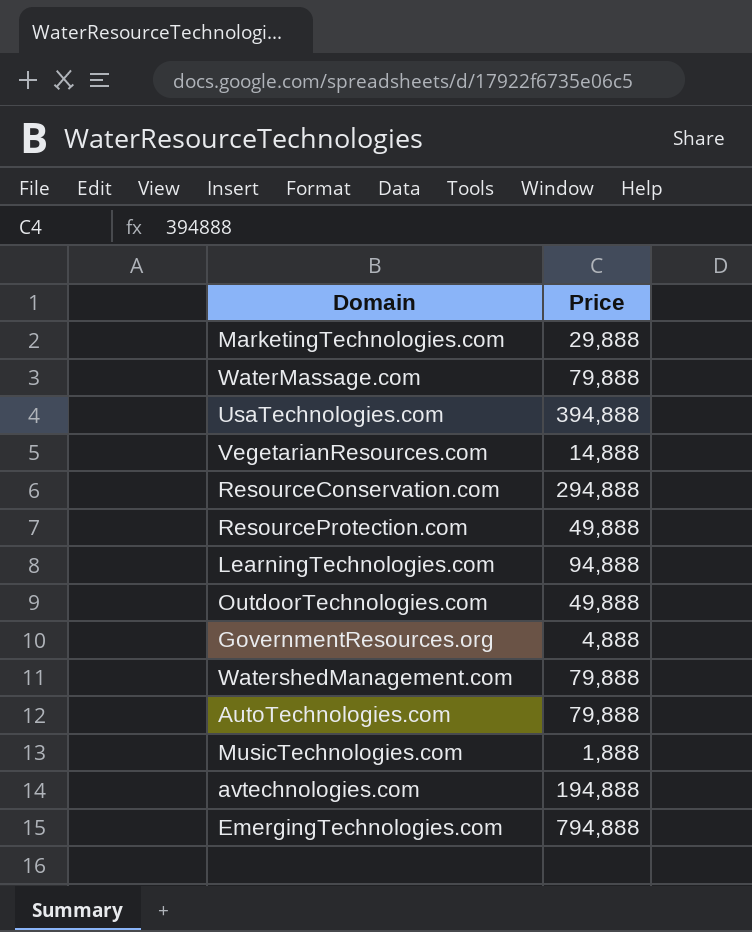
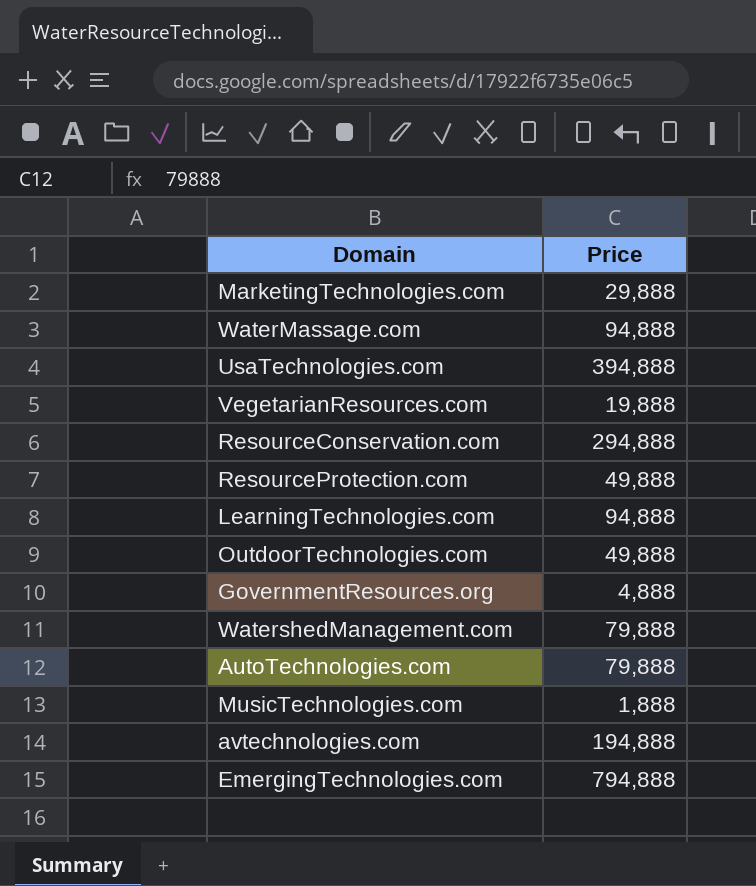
WaterMassage.com | Price: 79,888 -> 94,888
VegetarianResources.com | Price: 14,888 -> 19,888

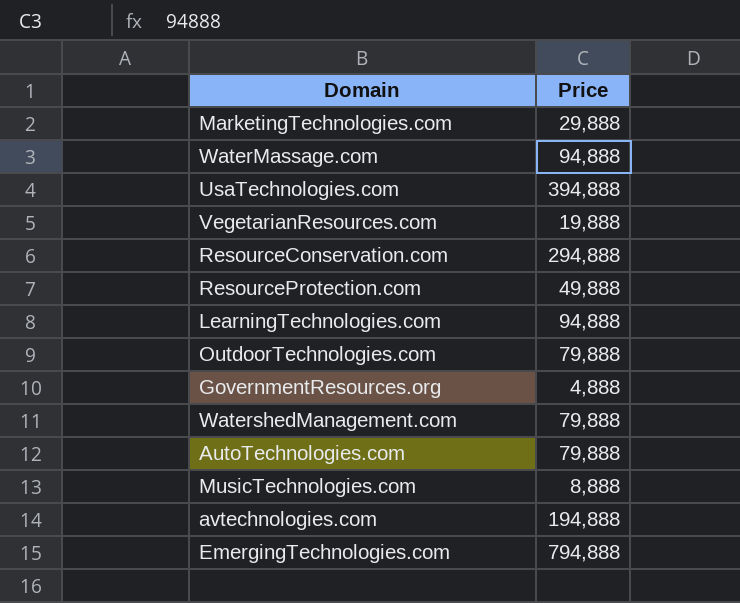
OutdoorTechnologies.com | Price: 49,888 -> 79,888
MusicTechnologies.com | Price: 1,888 -> 8,888

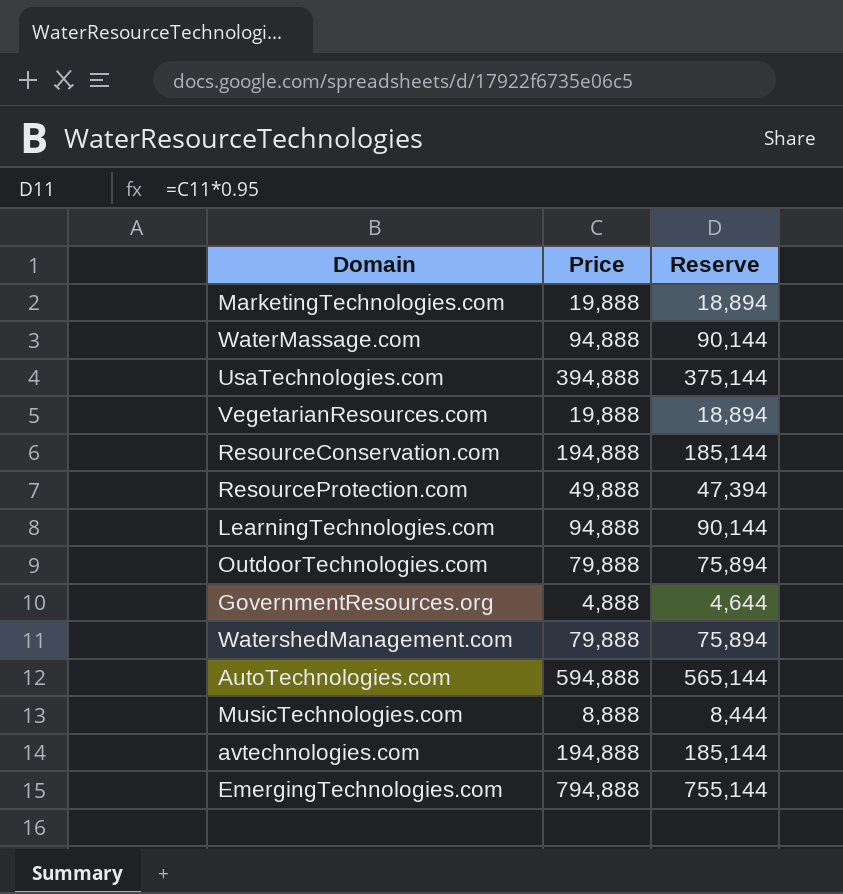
column Reserve | formula: none -> [Price] * 0.95
MarketingTechnologies.com | Price: 29,888 -> 19,888
ResourceConservation.com | Price: 294,888 -> 194,888
AutoTechnologies.com | Price: 79,888 -> 594,888

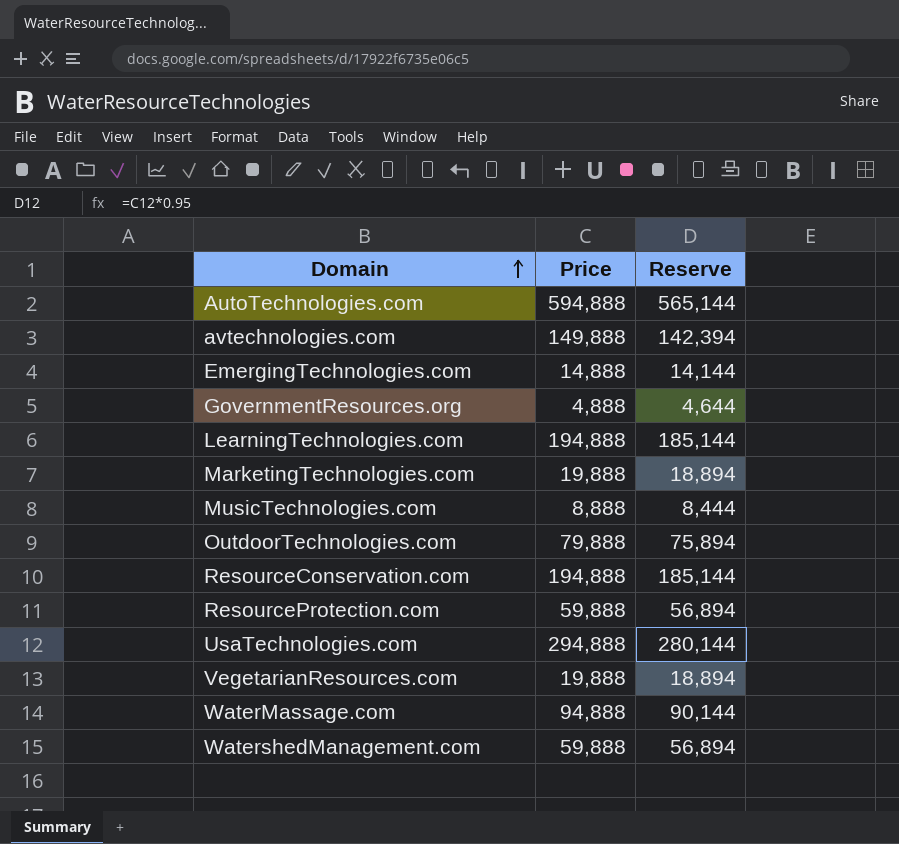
row order: none -> Domain ascending
avtechnologies.com | Price: 194,888 -> 149,888
avtechnologies.com | Reserve: 185,144 -> 142,394
EmergingTechnologies.com | Price: 794,888 -> 14,888
EmergingTechnologies.com | Reserve: 755,144 -> 14,144
LearningTechnologies.com | Price: 94,888 -> 194,888
LearningTechnologies.com | Reserve: 90,144 -> 185,144
ResourceProtection.com | Price: 49,888 -> 59,888
ResourceProtection.com | Reserve: 47,394 -> 56,894
UsaTechnologies.com | Price: 394,888 -> 294,888
UsaTechnologies.com | Reserve: 375,144 -> 280,144
WatershedManagement.com | Price: 79,888 -> 59,888
WatershedManagement.com | Reserve: 75,894 -> 56,894

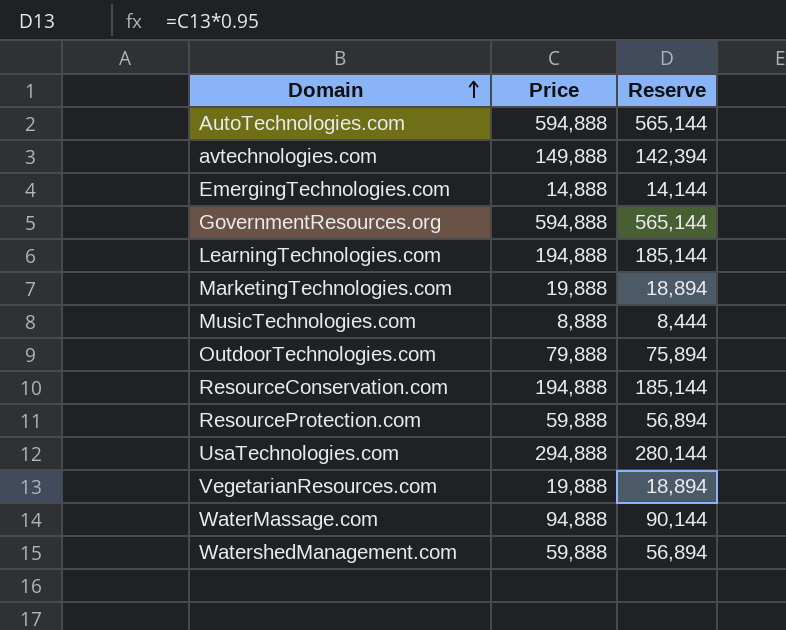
GovernmentResources.org | Price: 4,888 -> 594,888
GovernmentResources.org | Reserve: 4,644 -> 565,144

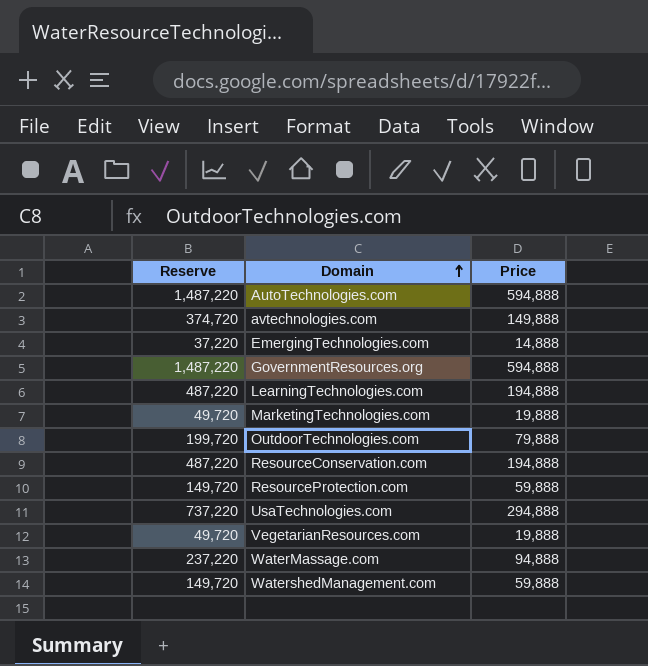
column Reserve | formula: [Price] * 0.95 -> [Price] * 2.5
column Reserve | position: 3 -> 1
row MusicTechnologies.com: 8,888 | 8,444 -> none

